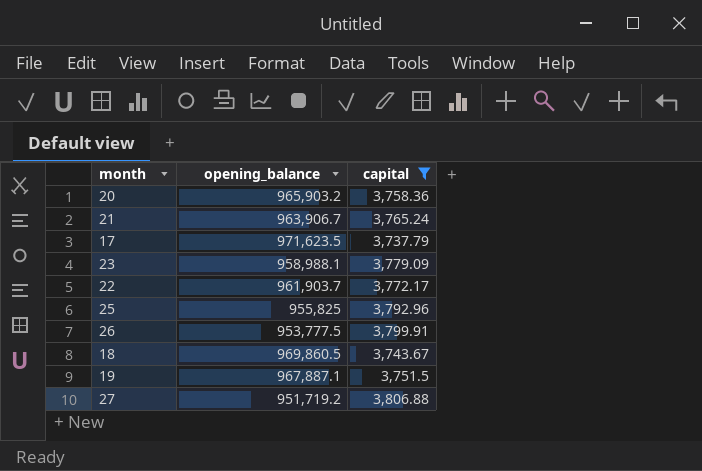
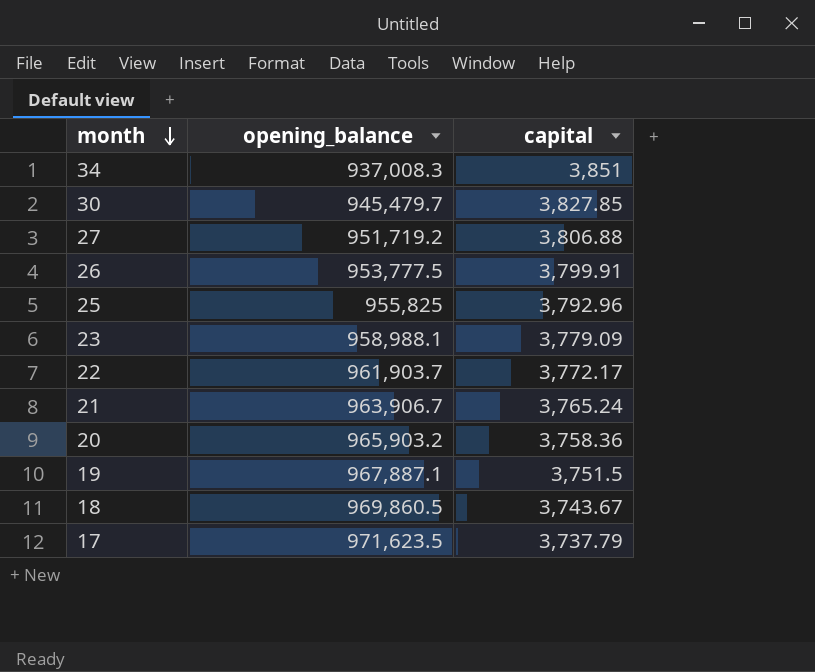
filter: capital <= 3,806.88 -> none
row order: none -> month descending

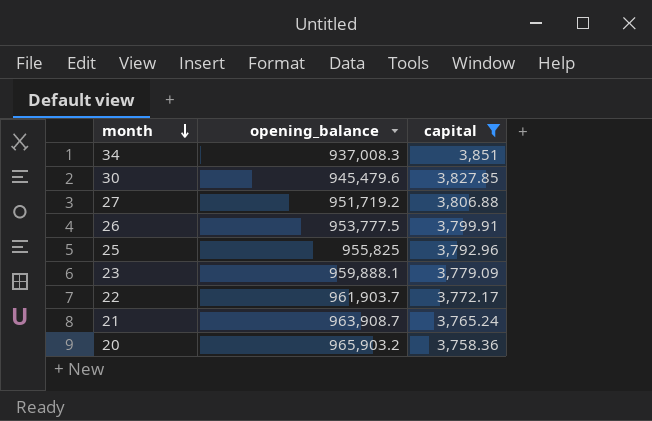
filter: none -> capital >= 3,758.36
30 | opening_balance: 945,479.7 -> 945,479.6
23 | opening_balance: 958,988.1 -> 959,888.1
21 | opening_balance: 963,906.7 -> 963,908.7

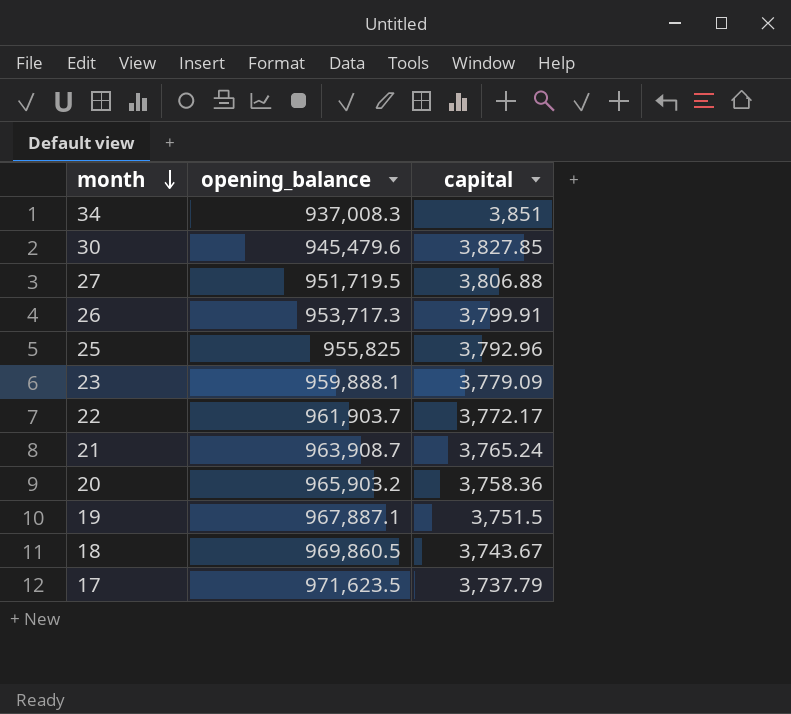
filter: capital >= 3,758.36 -> none
27 | opening_balance: 951,719.2 -> 951,719.5
26 | opening_balance: 953,777.5 -> 953,717.3

